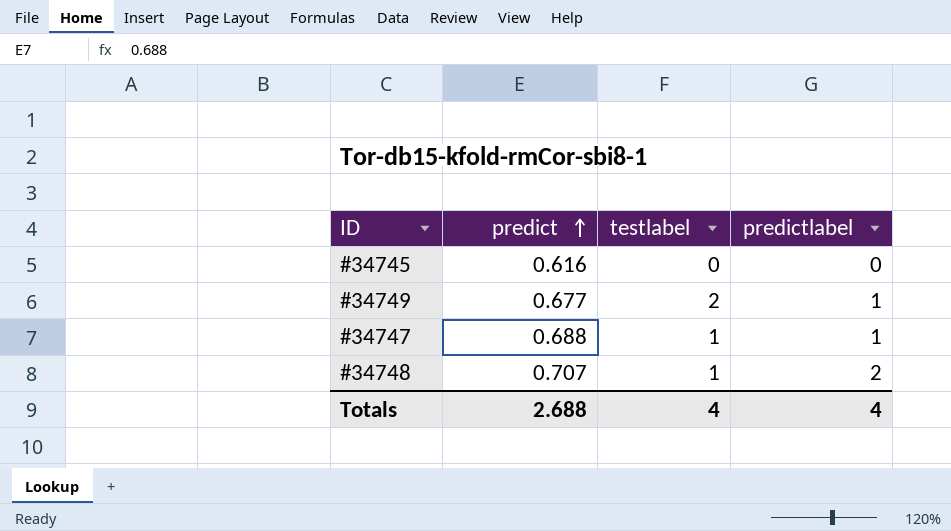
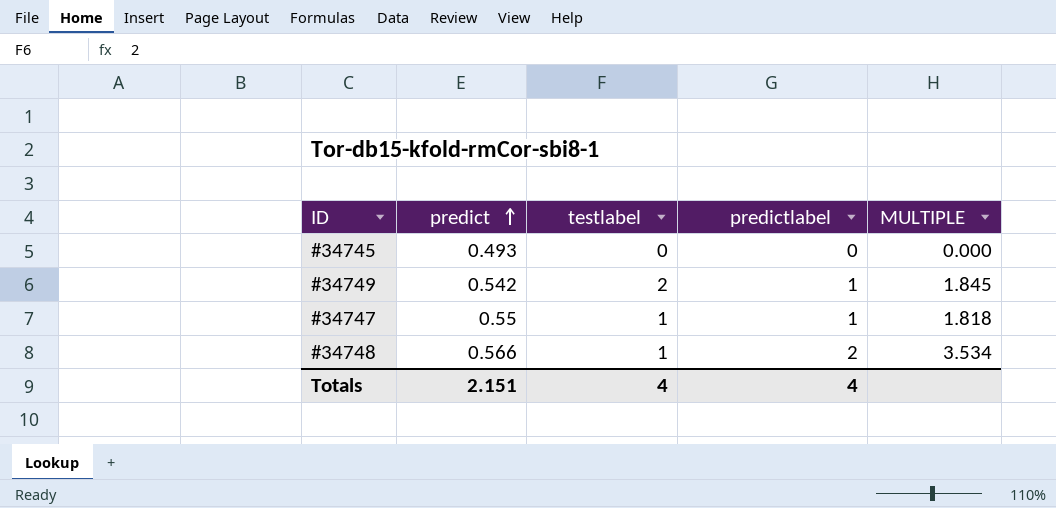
column MULTIPLE | formula: none -> [predictlabel] / [predict]
#34745 | predict: 0.616 -> 0.493
#34749 | predict: 0.677 -> 0.542
#34747 | predict: 0.688 -> 0.55
#34748 | predict: 0.707 -> 0.566
Totals | predict: 2.688 -> 2.151

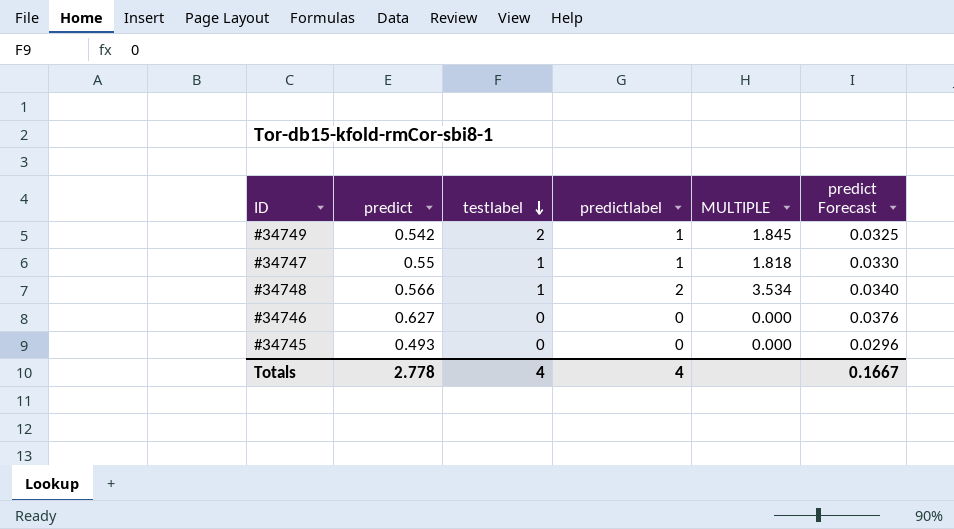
row order: predict ascending -> testlabel descending
column predict Forecast | formula: none -> [predict] * 0.06
row #34746: none -> 0.627 | 0 | 0 | 0.000 | 0.0376
Totals | predict: 2.151 -> 2.778

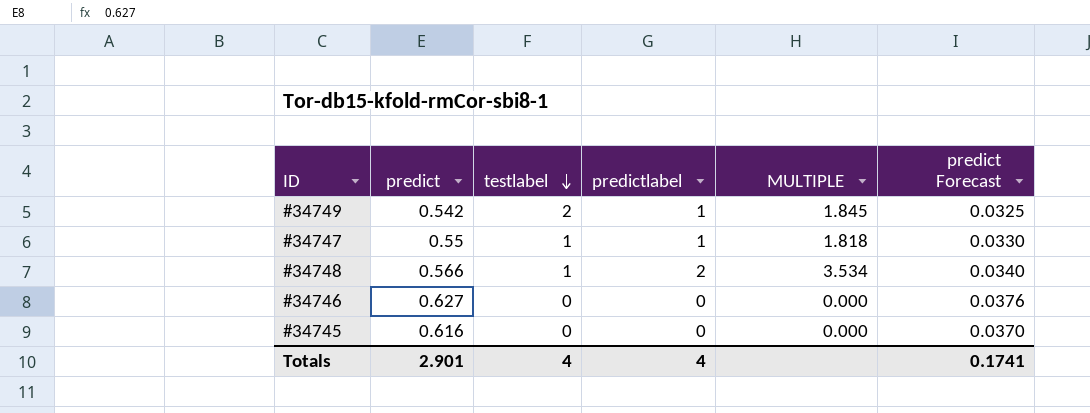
#34745 | predict: 0.493 -> 0.616
#34745 | predict Forecast: 0.0296 -> 0.0370
Totals | predict: 2.778 -> 2.901
Totals | predict Forecast: 0.1667 -> 0.1741

